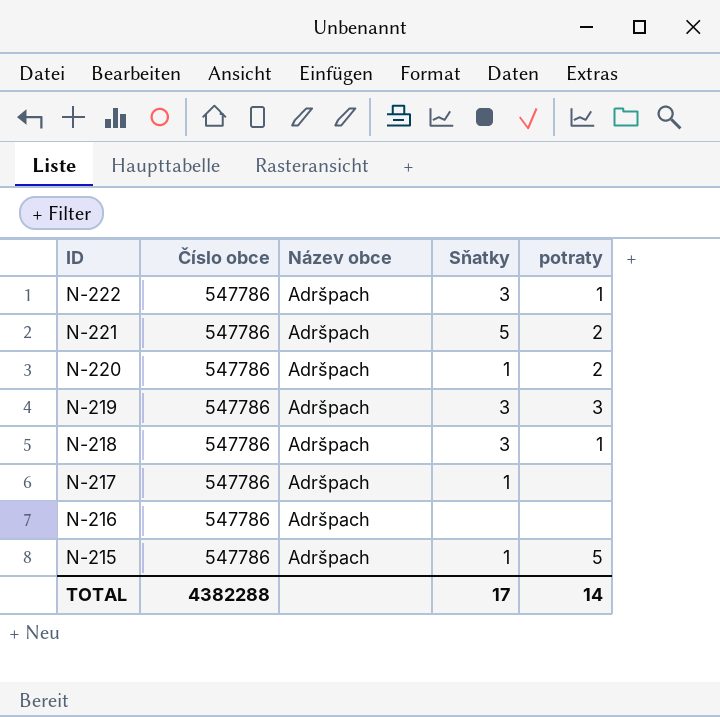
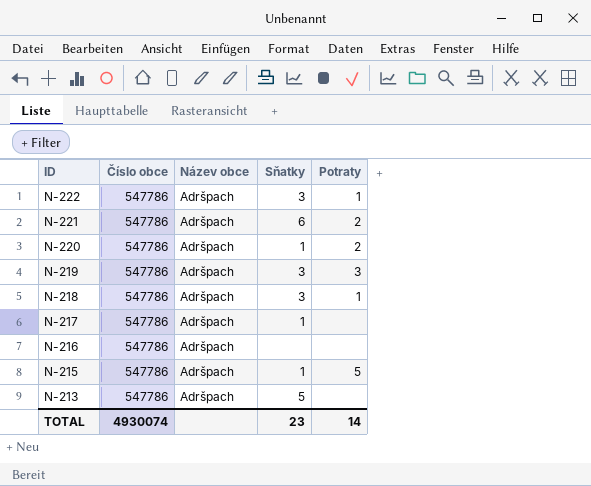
column name: potraty -> Potraty
N-221 | Sňatky: 5 -> 6
row N-213: none -> 547786 | Adršpach | 5 | none
TOTAL | Číslo obce: 4382288 -> 4930074
TOTAL | Sňatky: 17 -> 23

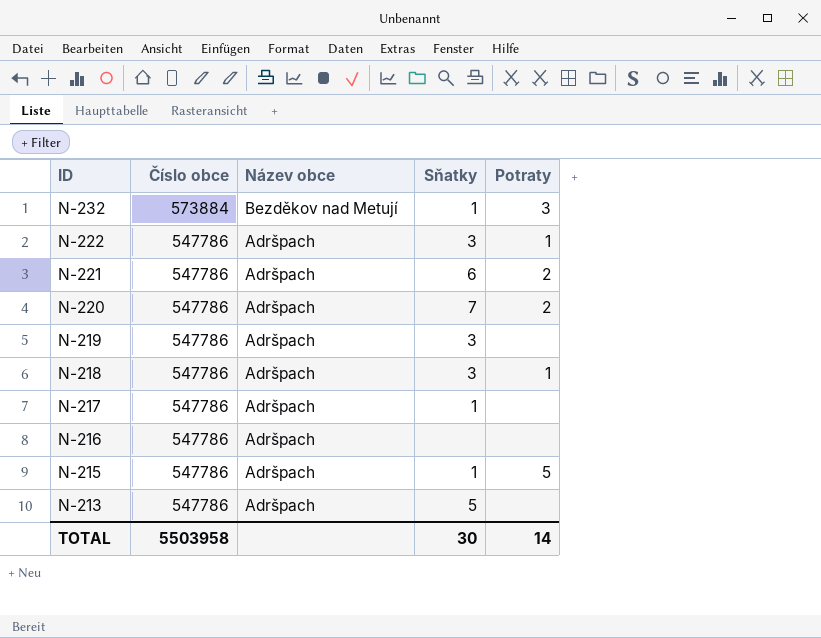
row N-232: none -> 573884 | Bezděkov nad Metují | 1 | 3
N-220 | Sňatky: 1 -> 7
N-219 | Potraty: 3 -> none
TOTAL | Číslo obce: 4930074 -> 5503958
TOTAL | Sňatky: 23 -> 30

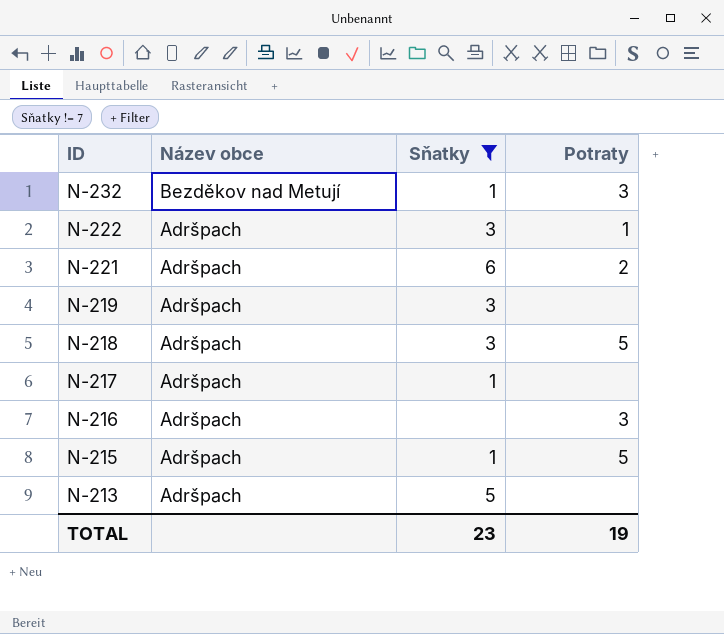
filter: none -> Sňatky != 7
column Číslo obce | position: 2 -> none
N-218 | Potraty: 1 -> 5
N-216 | Potraty: none -> 3
TOTAL | Sňatky: 30 -> 23
TOTAL | Potraty: 14 -> 19

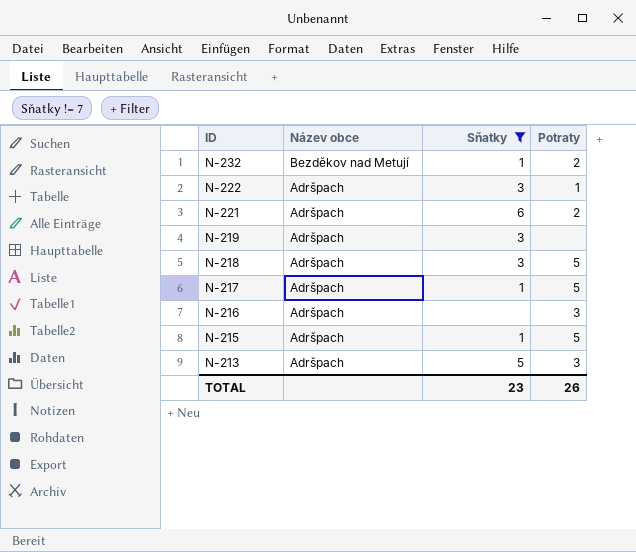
N-232 | Potraty: 3 -> 2
N-217 | Potraty: none -> 5
N-213 | Potraty: none -> 3
TOTAL | Potraty: 19 -> 26

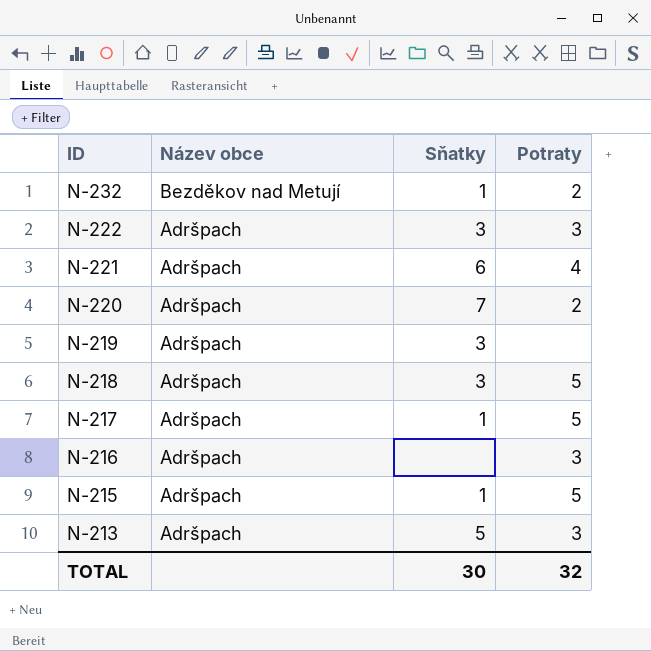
filter: Sňatky != 7 -> none
N-222 | Potraty: 1 -> 3
N-221 | Potraty: 2 -> 4
TOTAL | Sňatky: 23 -> 30
TOTAL | Potraty: 26 -> 32

